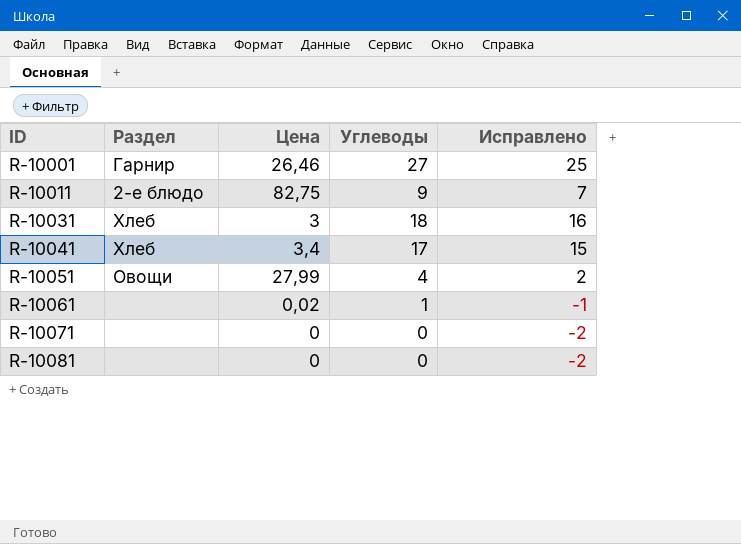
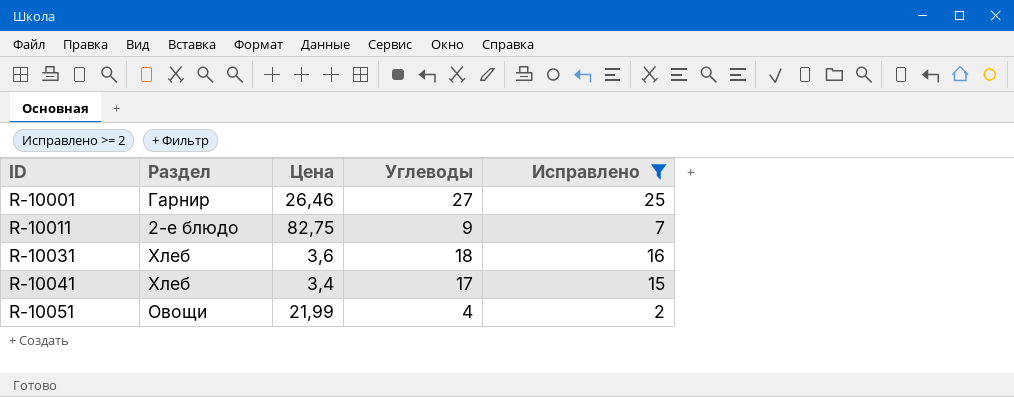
filter: none -> Исправлено >= 2
R-10031 | Цена: 3 -> 3,6
R-10051 | Цена: 27,99 -> 21,99

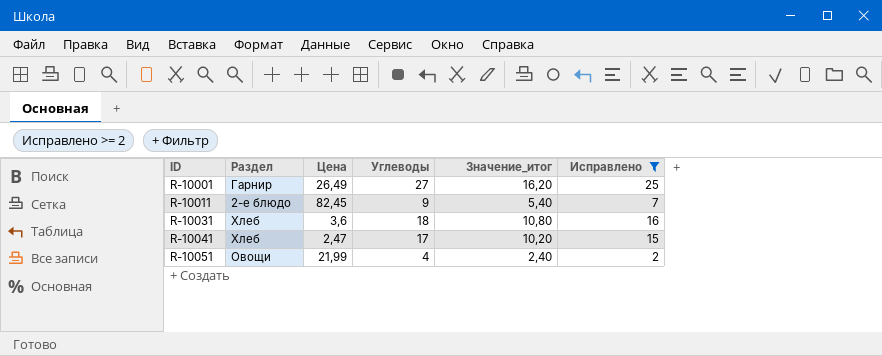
column Значение_итог | formula: none -> [Углеводы] * 0,6
R-10001 | Цена: 26,46 -> 26,49
R-10011 | Цена: 82,75 -> 82,45
R-10041 | Цена: 3,4 -> 2,47

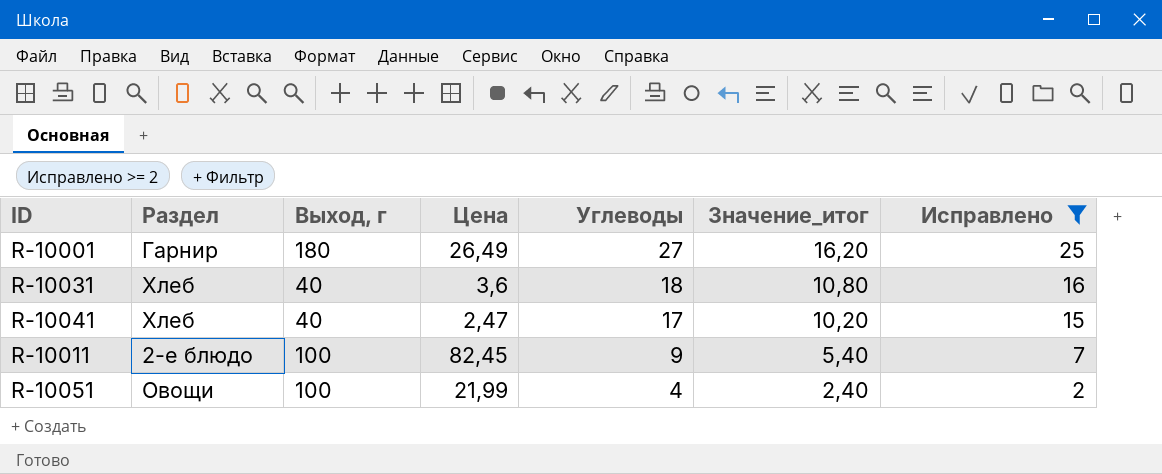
row order: ID ascending -> Углеводы descending
column Выход, г | position: none -> 3

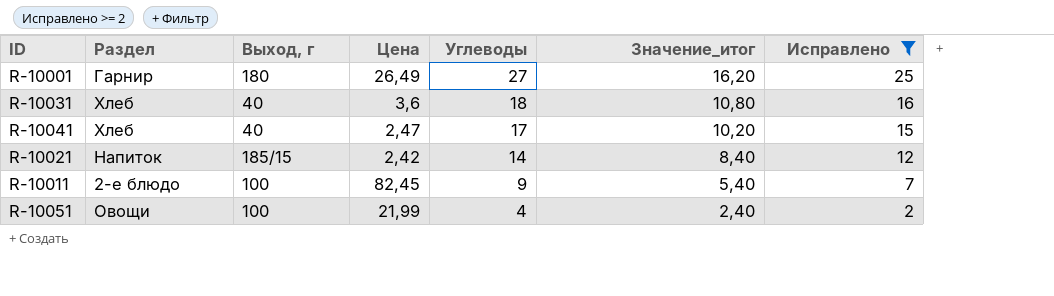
row R-10021: none -> Напиток | 185/15 | 2,42 | 14 | 8,40 | 12

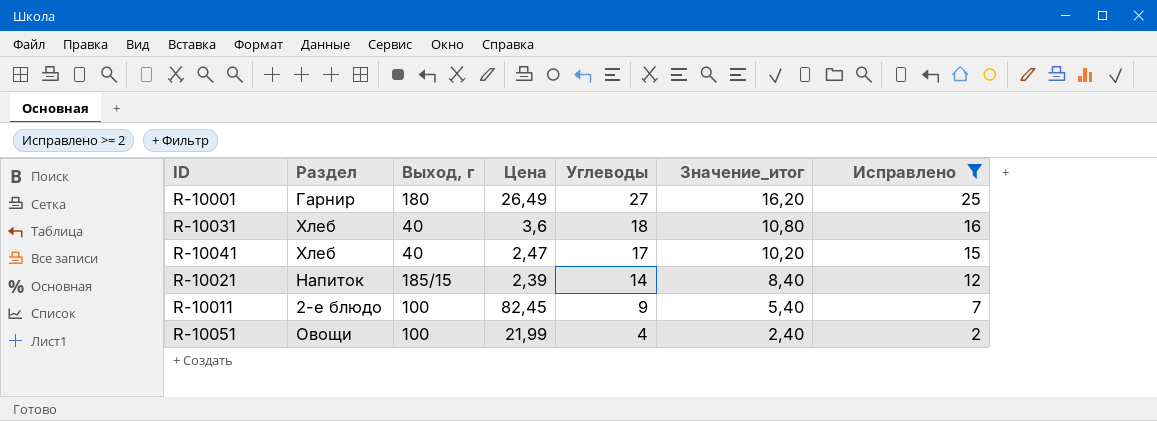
R-10021 | Цена: 2,42 -> 2,39

